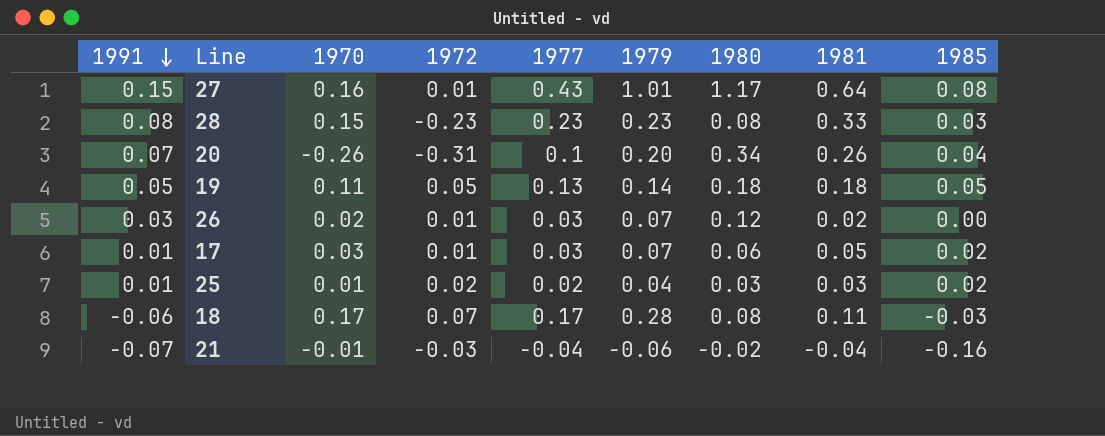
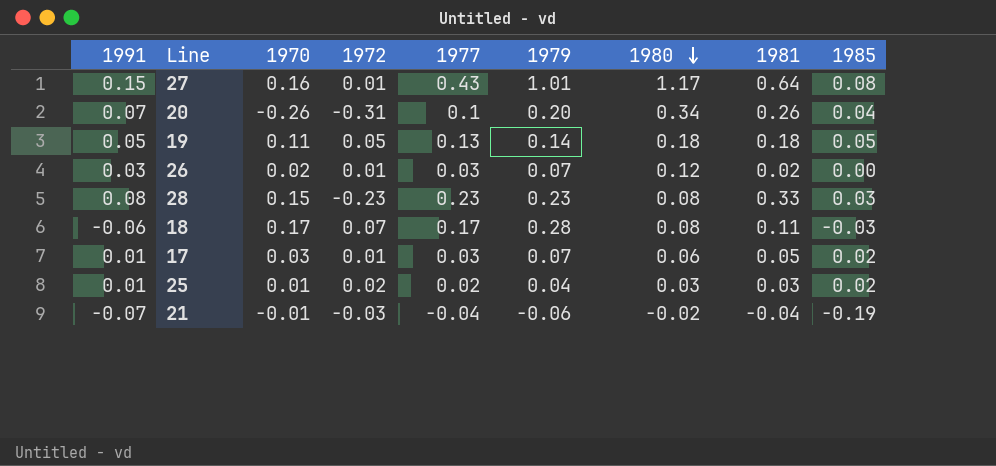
row order: 1991 descending -> 1980 descending
21 | 1985: -0.16 -> -0.19

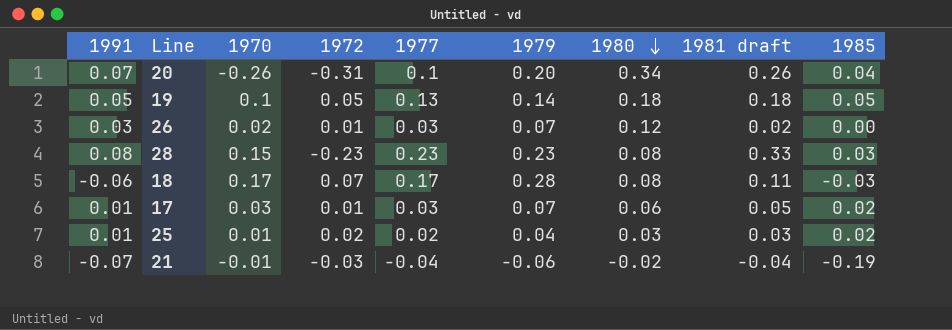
column name: 1981 -> 1981 draft
row 27: 0.15 | 0.16 | 0.01 | 0.43 | 1.01 | 1.17 | 0.64 | 0.08 -> none
19 | 1970: 0.11 -> 0.1

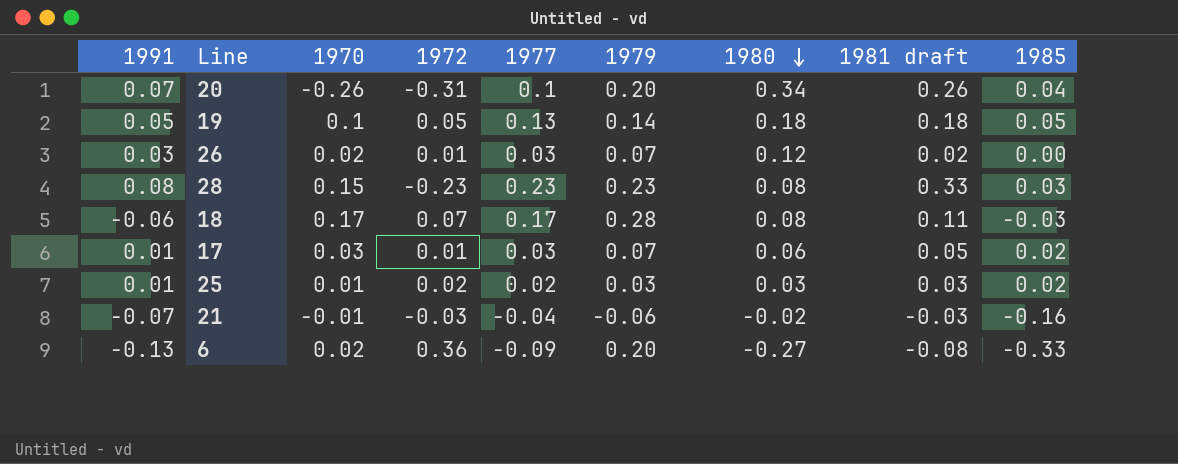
25 | 1979: 0.04 -> 0.03
21 | 1981 draft: -0.04 -> -0.03
21 | 1985: -0.19 -> -0.16
row 6: none -> -0.13 | 0.02 | 0.36 | -0.09 | 0.20 | -0.27 | -0.08 | -0.33

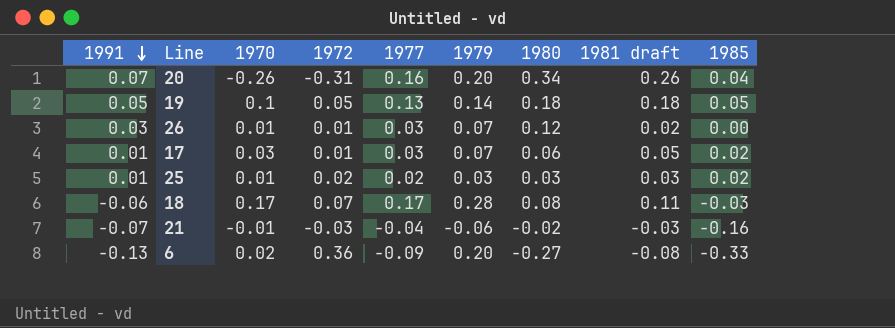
row order: 1980 descending -> 1991 descending
row 28: 0.08 | 0.15 | -0.23 | 0.23 | 0.23 | 0.08 | 0.33 | 0.03 -> none
20 | 1977: 0.1 -> 0.16
26 | 1970: 0.02 -> 0.01

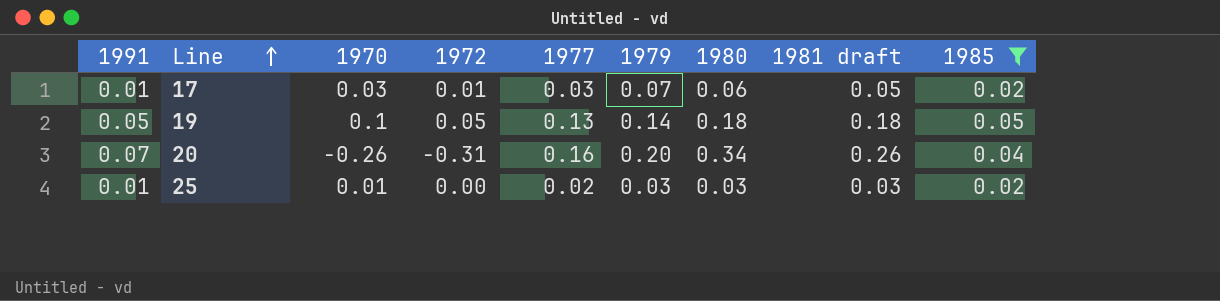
filter: none -> 1985 >= 0.02
row order: 1991 descending -> Line ascending
25 | 1972: 0.02 -> 0.00

